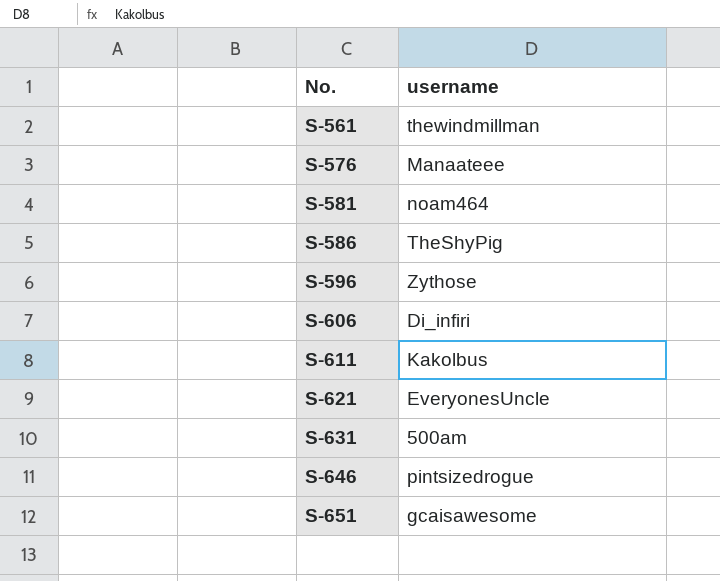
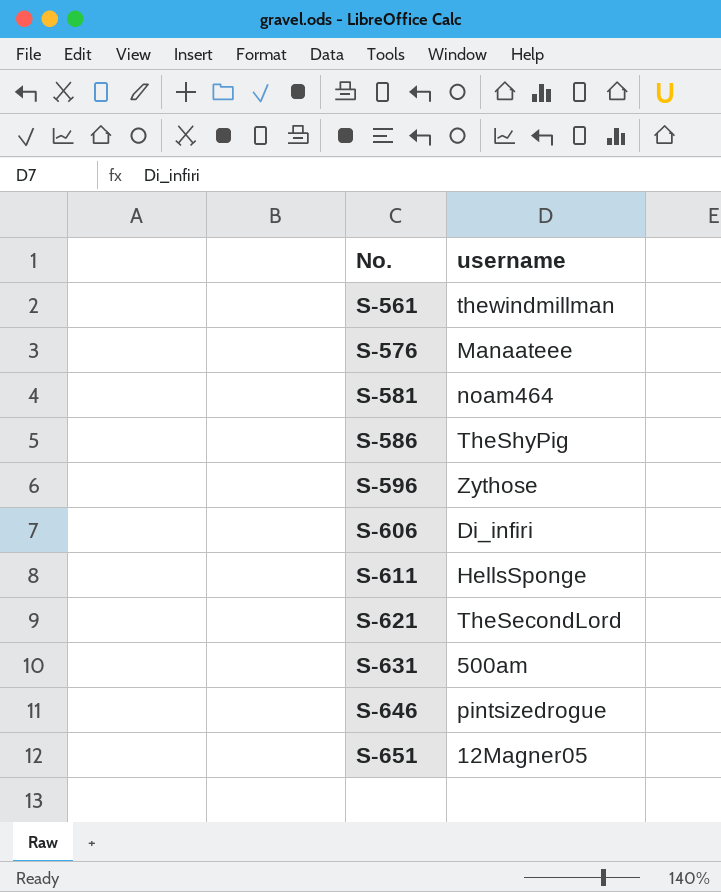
S-611 | username: Kakolbus -> HellsSponge
S-621 | username: EveryonesUncle -> TheSecondLord
S-651 | username: gcaisawesome -> 12Magner05

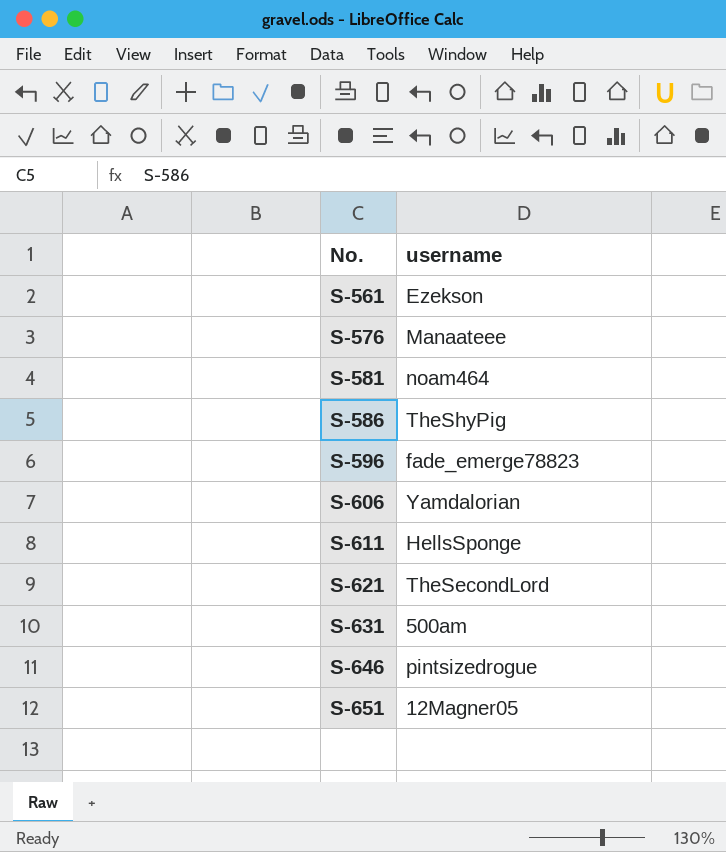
S-561 | username: thewindmillman -> Ezekson
S-596 | username: Zythose -> fade_emerge78823
S-606 | username: Di_infiri -> Yamdalorian

